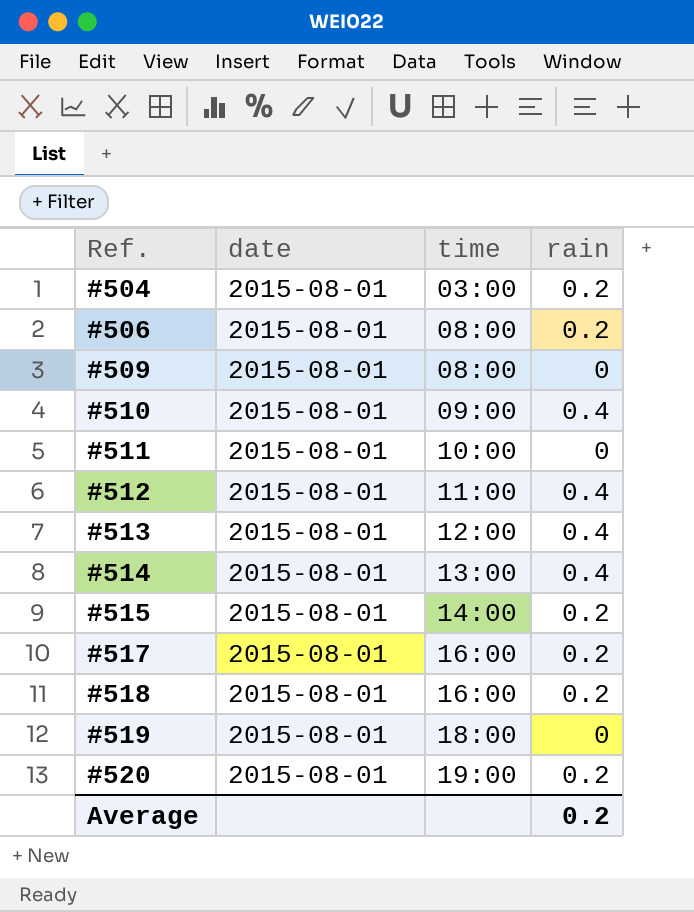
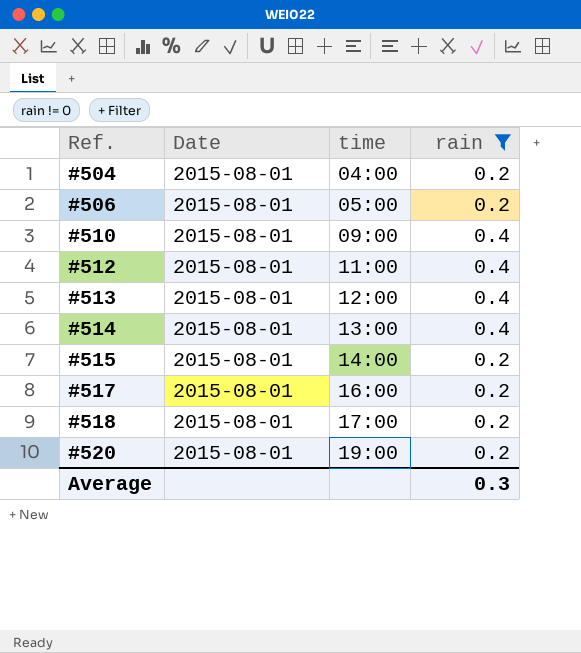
filter: none -> rain != 0
column name: date -> Date
#504 | time: 03:00 -> 04:00
#506 | time: 08:00 -> 05:00
#518 | time: 16:00 -> 17:00
Average | rain: 0.2 -> 0.3

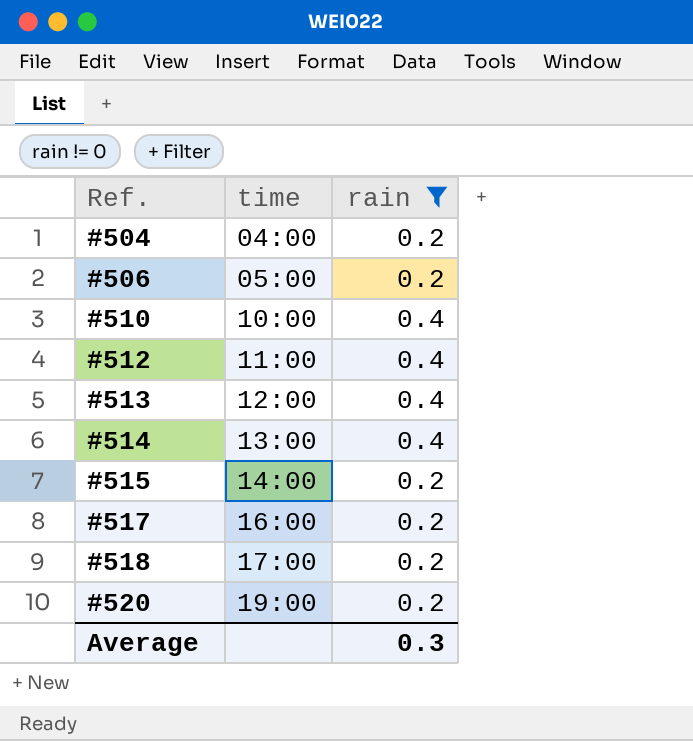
column Date | position: 2 -> none
#510 | time: 09:00 -> 10:00

